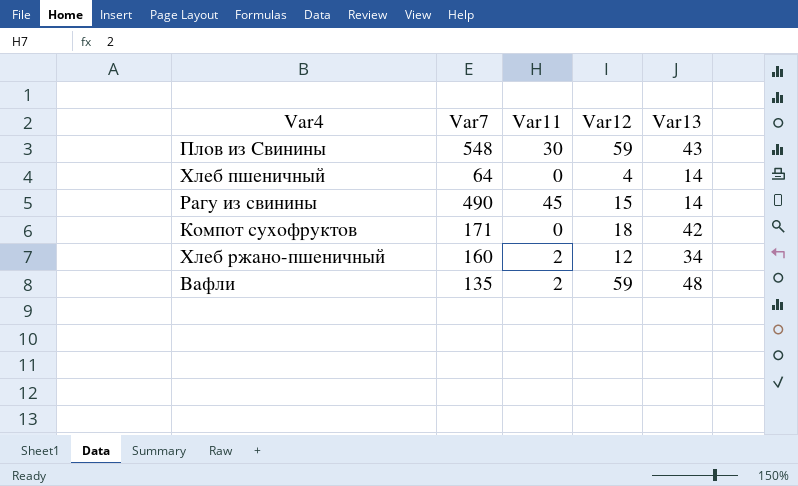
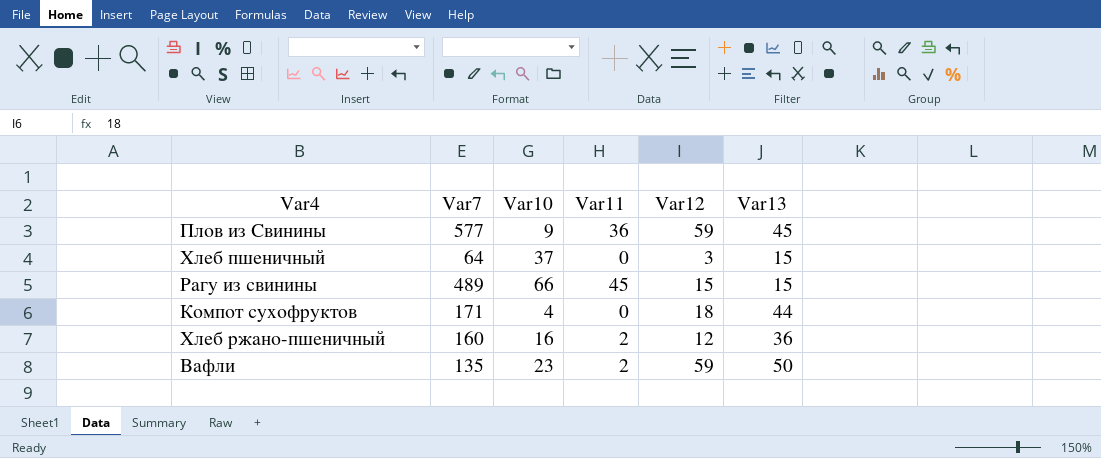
column Var10 | position: none -> 3
Плов из Свинины | Var7: 548 -> 577
Плов из Свинины | Var11: 30 -> 36
Плов из Свинины | Var13: 43 -> 45
Хлеб пшеничный | Var12: 4 -> 3
Хлеб пшеничный | Var13: 14 -> 15
Рагу из свинины | Var7: 490 -> 489
Рагу из свинины | Var13: 14 -> 15
Компот сухофруктов | Var13: 42 -> 44
Хлеб ржано-пшеничный | Var13: 34 -> 36
Вафли | Var13: 48 -> 50

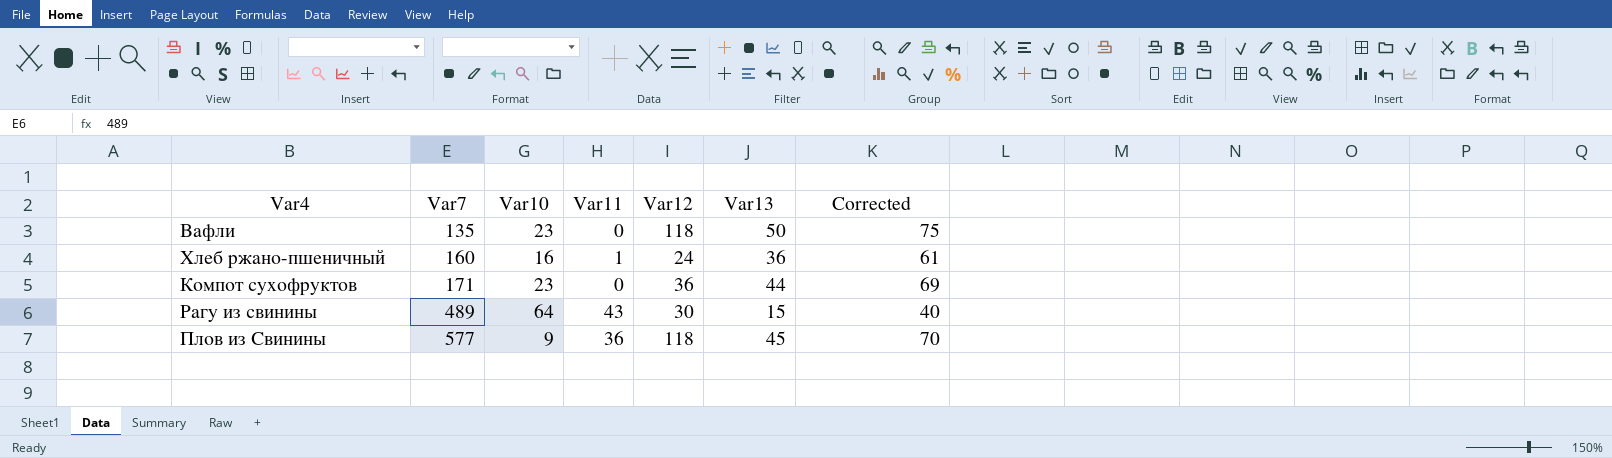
row order: none -> Var7 ascending
column Corrected | formula: none -> [Var13] + 25
row Хлеб пшеничный: 64 | 37 | 0 | 3 | 15 -> none
Вафли | Var11: 2 -> 0
Вафли | Var12: 59 -> 118
Хлеб ржано-пшеничный | Var11: 2 -> 1
Хлеб ржано-пшеничный | Var12: 12 -> 24
Компот сухофруктов | Var10: 4 -> 23
Компот сухофруктов | Var12: 18 -> 36
Рагу из свинины | Var10: 66 -> 64
Рагу из свинины | Var11: 45 -> 43
Рагу из свинины | Var12: 15 -> 30
Плов из Свинины | Var12: 59 -> 118

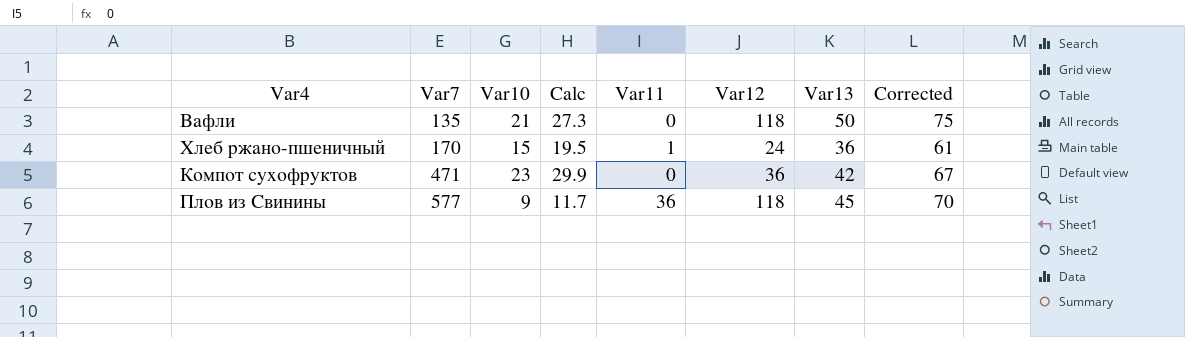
column Calc | formula: none -> [Var10] * 1.3
row Рагу из свинины: 489 | 64 | 43 | 30 | 15 | 40 -> none
Вафли | Var10: 23 -> 21
Хлеб ржано-пшеничный | Var7: 160 -> 170
Хлеб ржано-пшеничный | Var10: 16 -> 15
Компот сухофруктов | Var7: 171 -> 471
Компот сухофруктов | Var13: 44 -> 42
Компот сухофруктов | Corrected: 69 -> 67

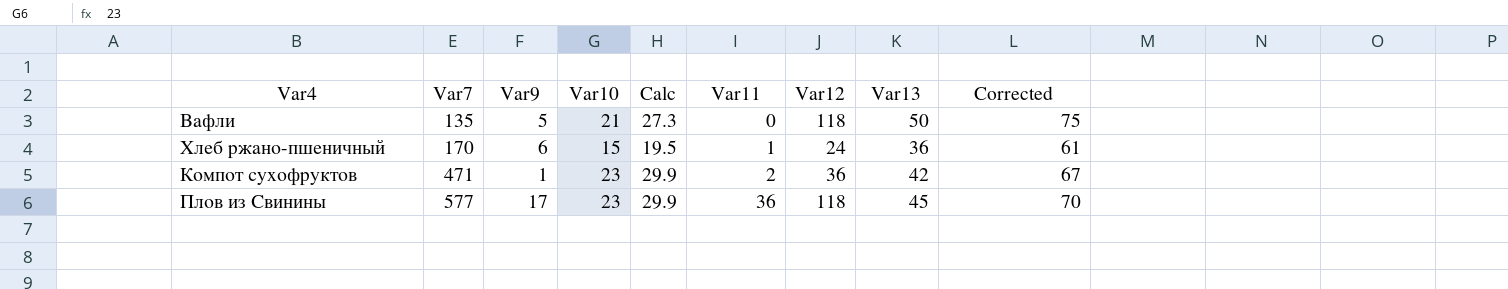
column Var9 | position: none -> 3
Компот сухофруктов | Var11: 0 -> 2
Плов из Свинины | Var10: 9 -> 23
Плов из Свинины | Calc: 11.7 -> 29.9

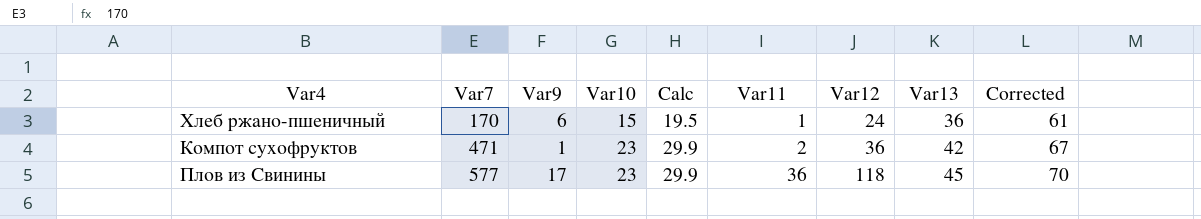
row Вафли: 135 | 5 | 21 | 27.3 | 0 | 118 | 50 | 75 -> none

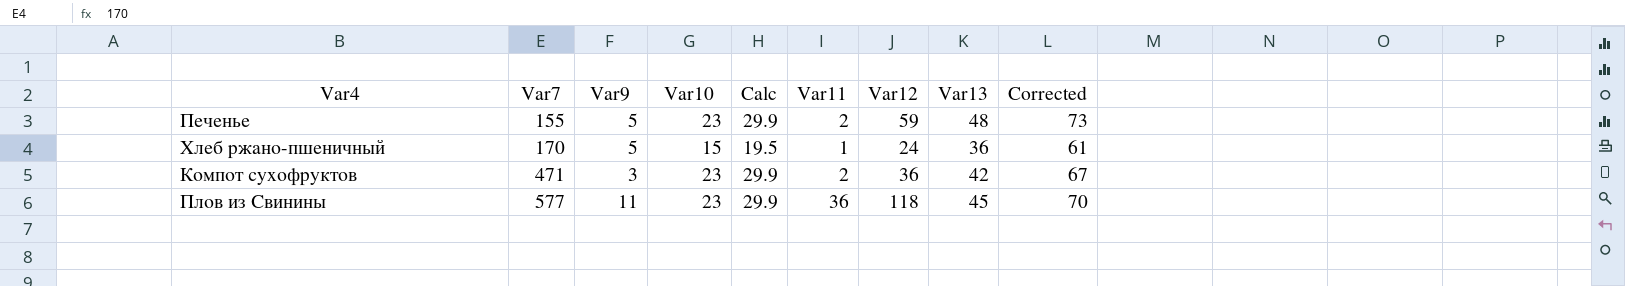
row Печенье: none -> 155 | 5 | 23 | 29.9 | 2 | 59 | 48 | 73
Хлеб ржано-пшеничный | Var9: 6 -> 5
Компот сухофруктов | Var9: 1 -> 3
Плов из Свинины | Var9: 17 -> 11

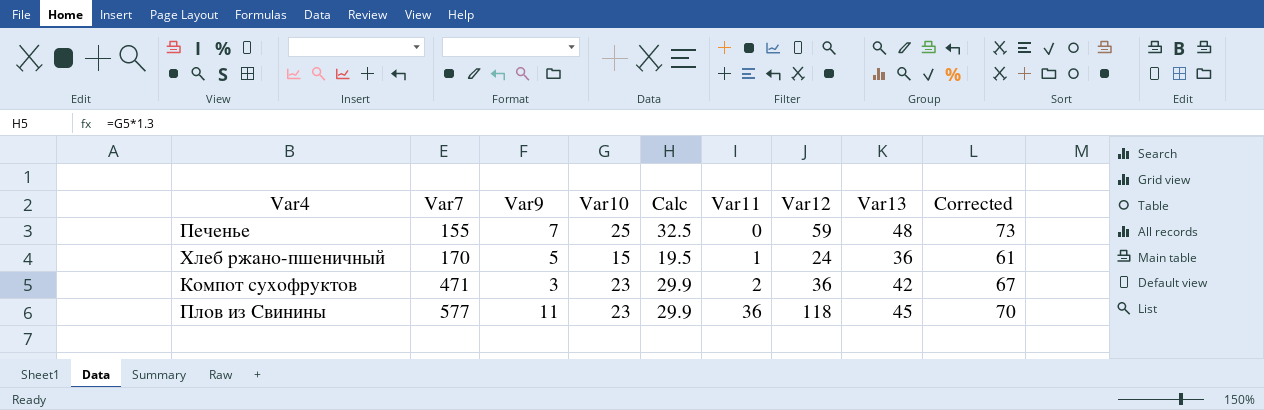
Печенье | Var9: 5 -> 7
Печенье | Var10: 23 -> 25
Печенье | Calc: 29.9 -> 32.5
Печенье | Var11: 2 -> 0

